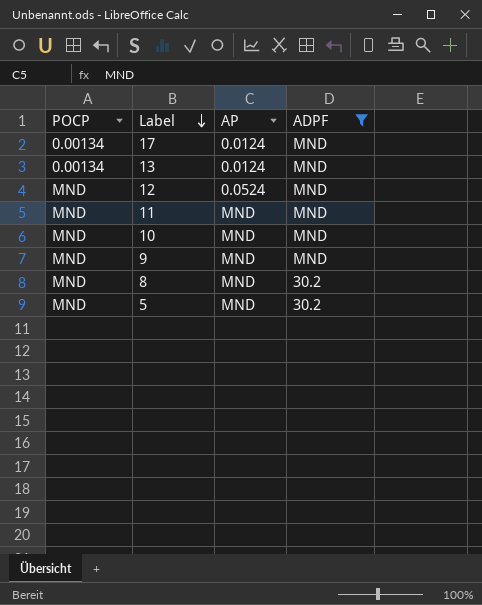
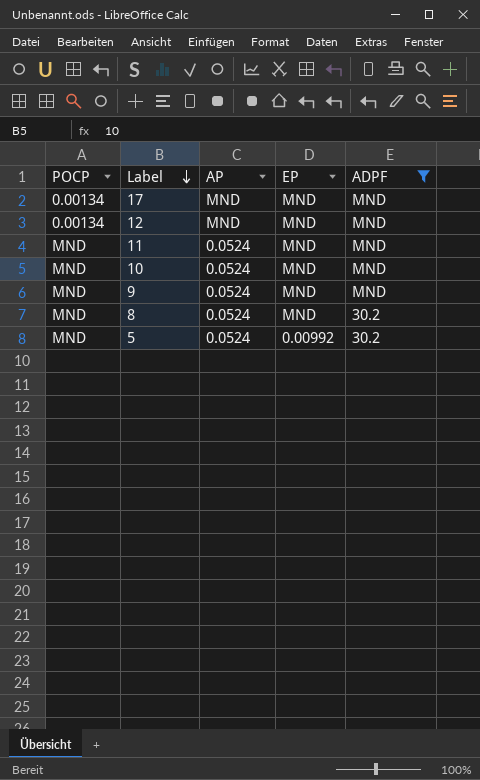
column EP | position: none -> 4
row 13: 0.00134 | 0.0124 | MND -> none
17 | AP: 0.0124 -> MND
12 | POCP: MND -> 0.00134
12 | AP: 0.0524 -> MND
11 | AP: MND -> 0.0524
10 | AP: MND -> 0.0524
9 | AP: MND -> 0.0524
8 | AP: MND -> 0.0524
5 | AP: MND -> 0.0524

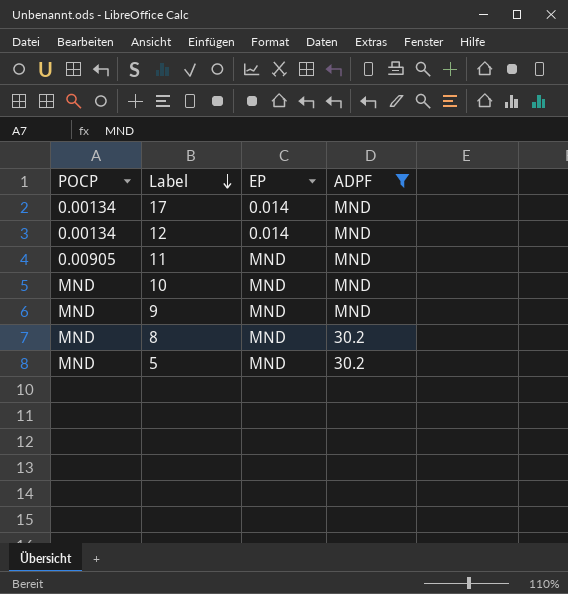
column AP | position: 3 -> none
17 | EP: MND -> 0.014
12 | EP: MND -> 0.014
11 | POCP: MND -> 0.00905
5 | EP: 0.00992 -> MND

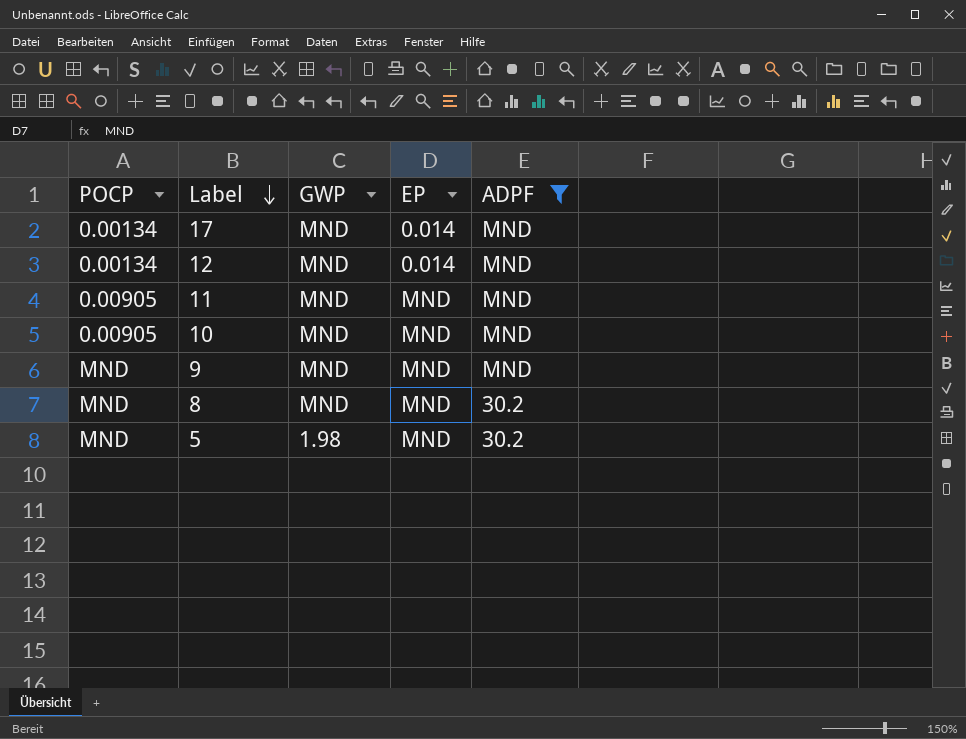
column GWP | position: none -> 3
10 | POCP: MND -> 0.00905

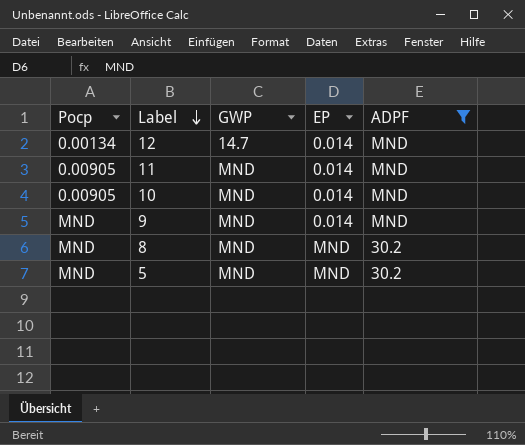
column name: POCP -> Pocp
row 17: 0.00134 | MND | 0.014 | MND -> none
12 | GWP: MND -> 14.7
11 | EP: MND -> 0.014
10 | EP: MND -> 0.014
9 | EP: MND -> 0.014
5 | GWP: 1.98 -> MND

